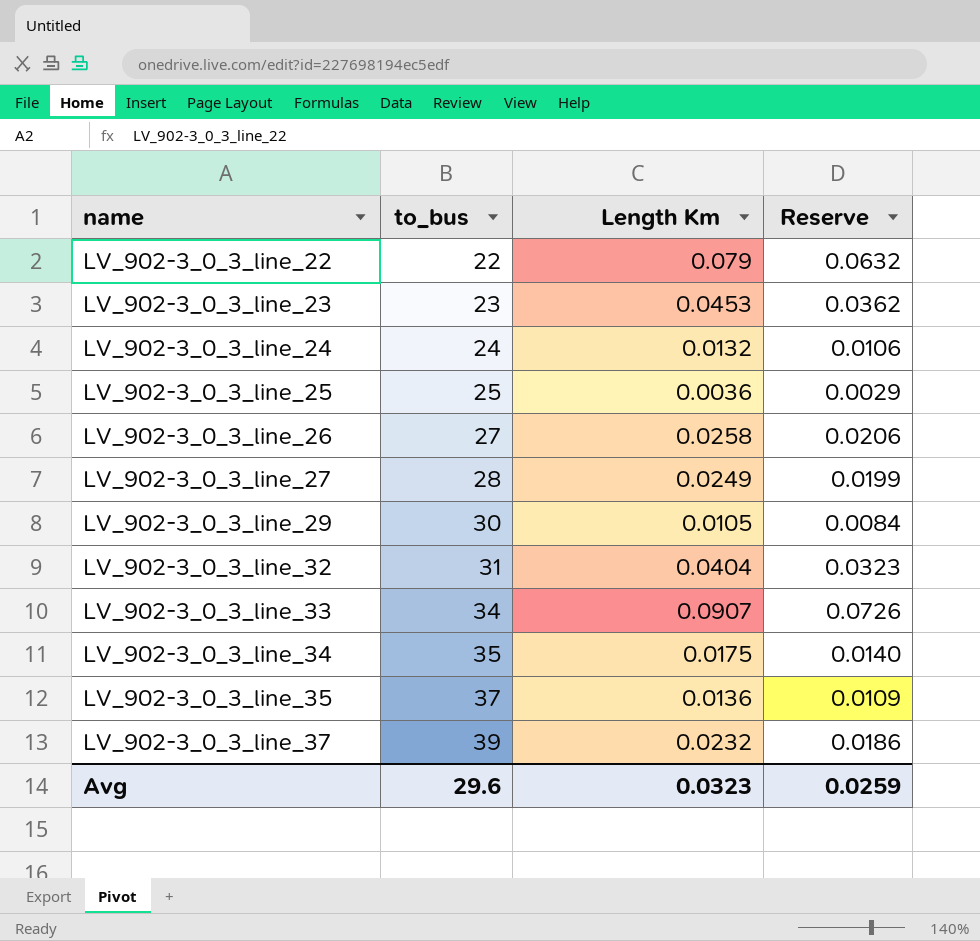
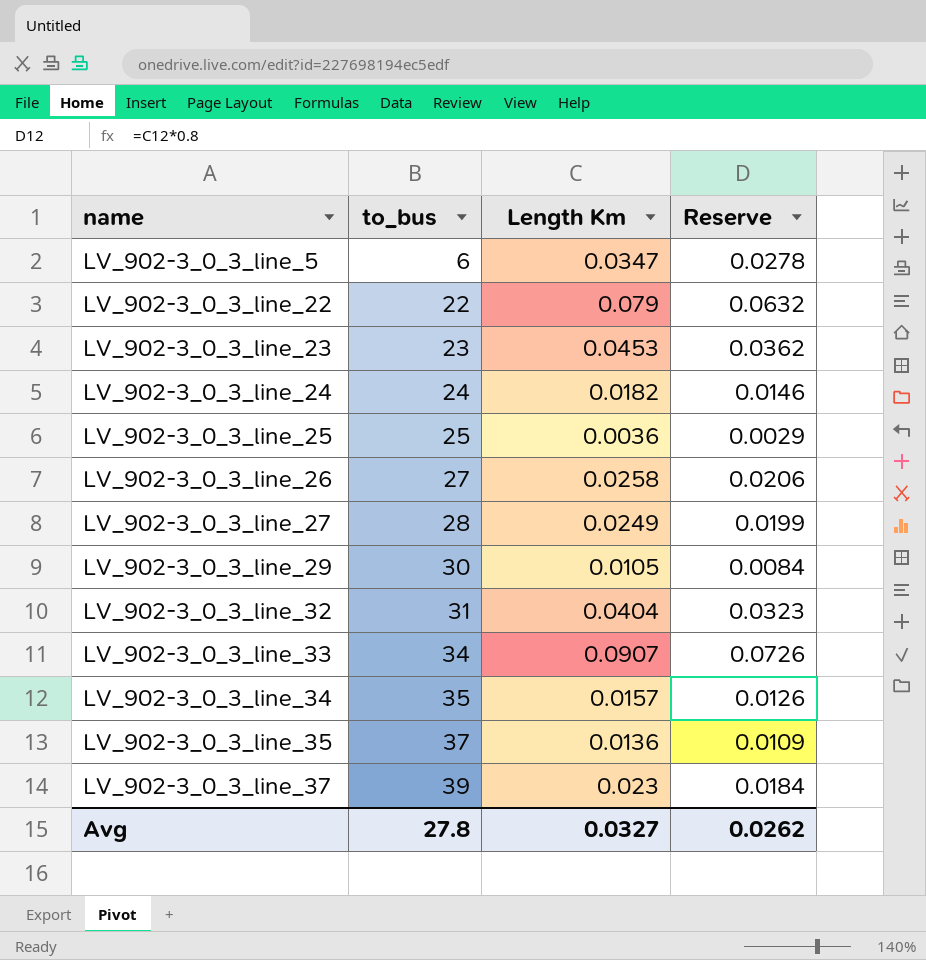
row LV_902-3_0_3_line_5: none -> 6 | 0.0347 | 0.0278
LV_902-3_0_3_line_24 | Length Km: 0.0132 -> 0.0182
LV_902-3_0_3_line_24 | Reserve: 0.0106 -> 0.0146
LV_902-3_0_3_line_34 | Length Km: 0.0175 -> 0.0157
LV_902-3_0_3_line_34 | Reserve: 0.0140 -> 0.0126
LV_902-3_0_3_line_37 | Length Km: 0.0232 -> 0.023
LV_902-3_0_3_line_37 | Reserve: 0.0186 -> 0.0184
Avg | to_bus: 29.6 -> 27.8
Avg | Length Km: 0.0323 -> 0.0327
Avg | Reserve: 0.0259 -> 0.0262

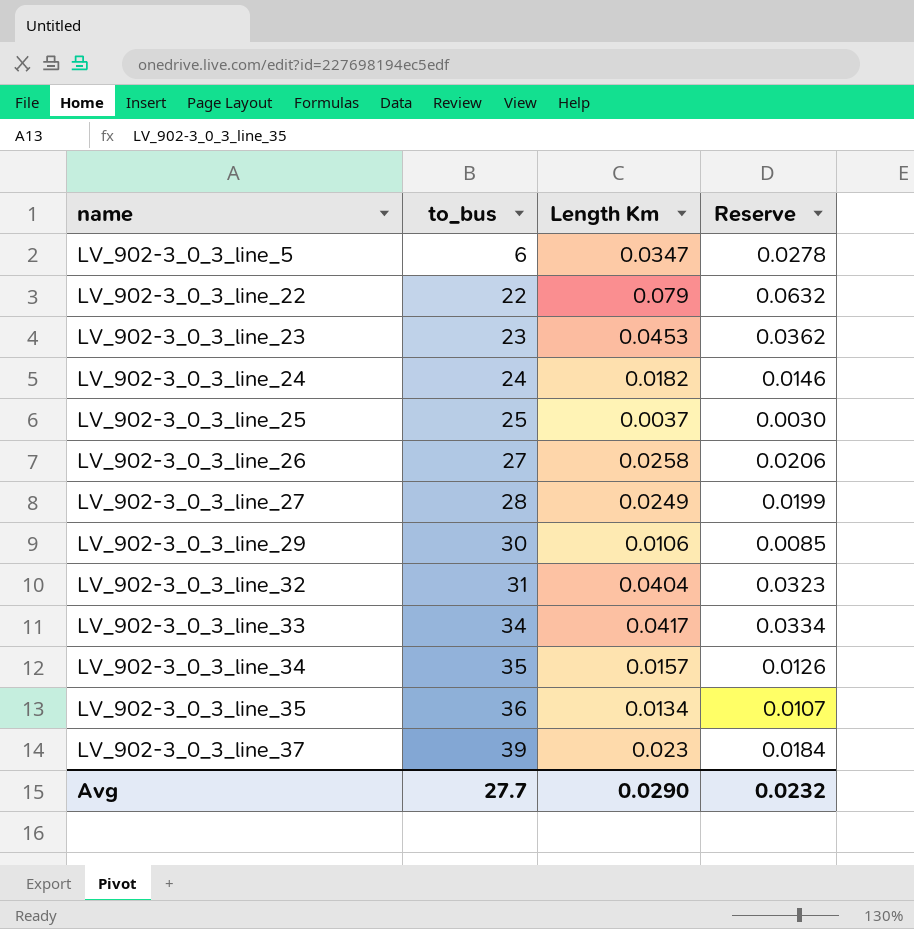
LV_902-3_0_3_line_25 | Length Km: 0.0036 -> 0.0037
LV_902-3_0_3_line_25 | Reserve: 0.0029 -> 0.0030
LV_902-3_0_3_line_29 | Length Km: 0.0105 -> 0.0106
LV_902-3_0_3_line_29 | Reserve: 0.0084 -> 0.0085
LV_902-3_0_3_line_33 | Length Km: 0.0907 -> 0.0417
LV_902-3_0_3_line_33 | Reserve: 0.0726 -> 0.0334
LV_902-3_0_3_line_35 | to_bus: 37 -> 36
LV_902-3_0_3_line_35 | Length Km: 0.0136 -> 0.0134
LV_902-3_0_3_line_35 | Reserve: 0.0109 -> 0.0107
Avg | to_bus: 27.8 -> 27.7
Avg | Length Km: 0.0327 -> 0.0290
Avg | Reserve: 0.0262 -> 0.0232

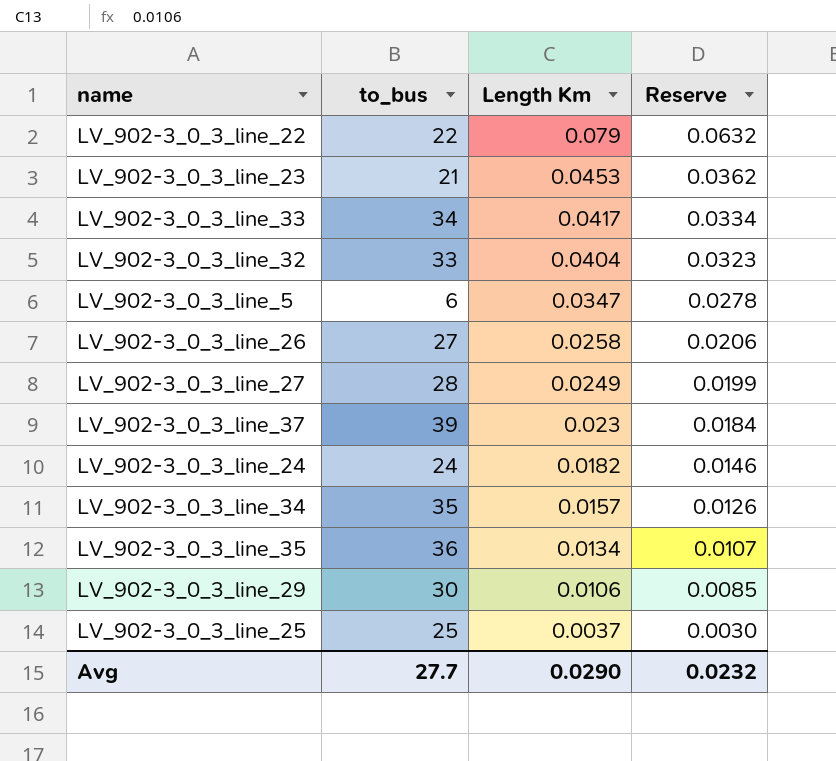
row order: name ascending -> Length Km descending
LV_902-3_0_3_line_23 | to_bus: 23 -> 21
LV_902-3_0_3_line_32 | to_bus: 31 -> 33

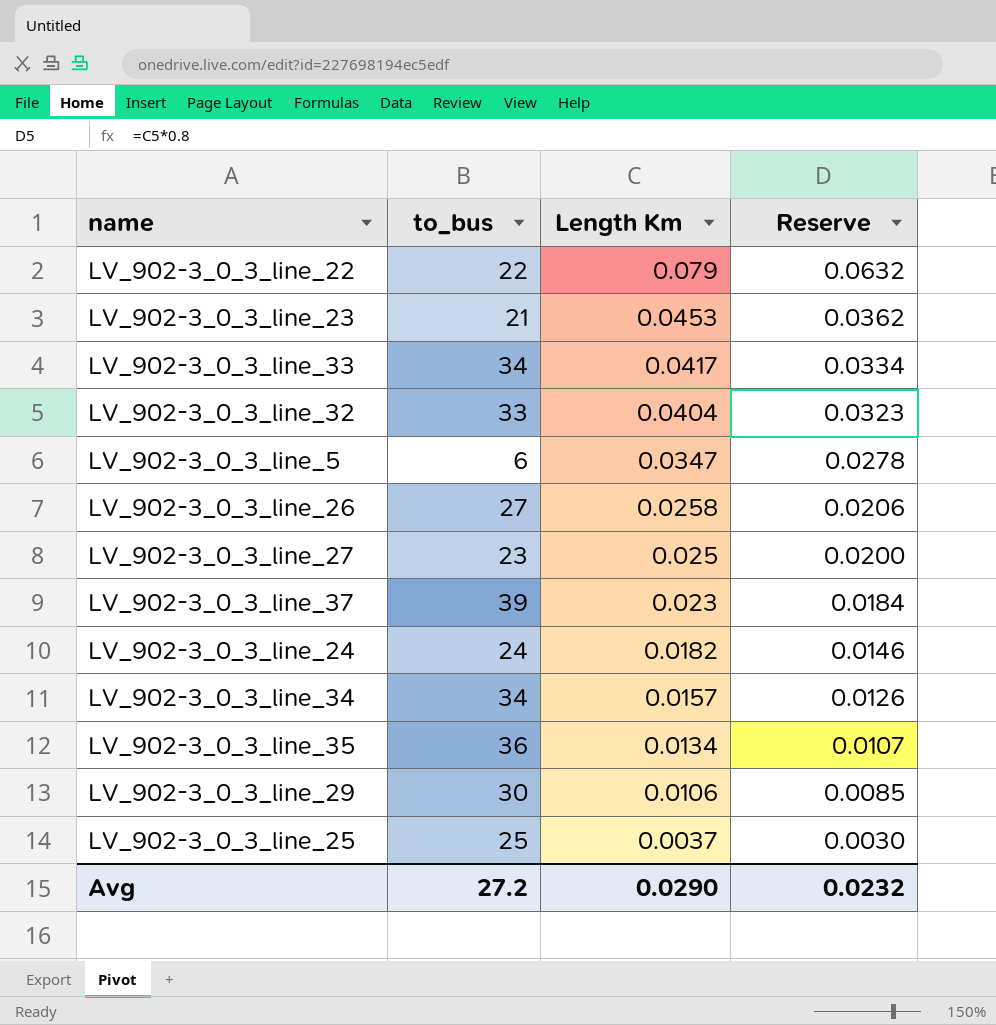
LV_902-3_0_3_line_27 | to_bus: 28 -> 23
LV_902-3_0_3_line_27 | Length Km: 0.0249 -> 0.025
LV_902-3_0_3_line_27 | Reserve: 0.0199 -> 0.0200
LV_902-3_0_3_line_34 | to_bus: 35 -> 34
Avg | to_bus: 27.7 -> 27.2

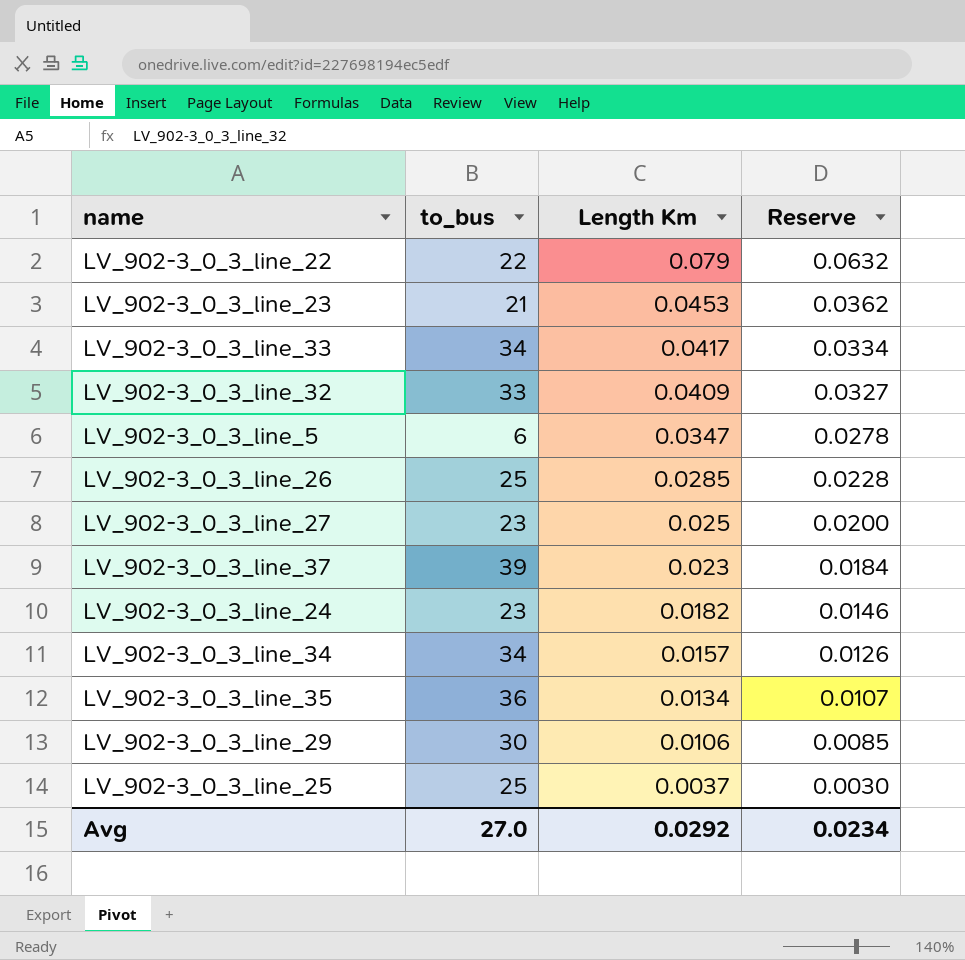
LV_902-3_0_3_line_32 | Length Km: 0.0404 -> 0.0409
LV_902-3_0_3_line_32 | Reserve: 0.0323 -> 0.0327
LV_902-3_0_3_line_26 | to_bus: 27 -> 25
LV_902-3_0_3_line_26 | Length Km: 0.0258 -> 0.0285
LV_902-3_0_3_line_26 | Reserve: 0.0206 -> 0.0228
LV_902-3_0_3_line_24 | to_bus: 24 -> 23
Avg | to_bus: 27.2 -> 27.0
Avg | Length Km: 0.0290 -> 0.0292
Avg | Reserve: 0.0232 -> 0.0234

